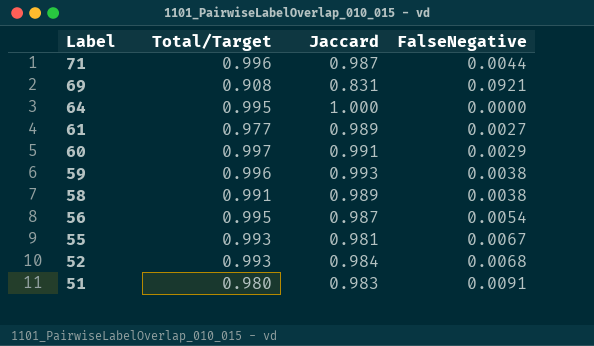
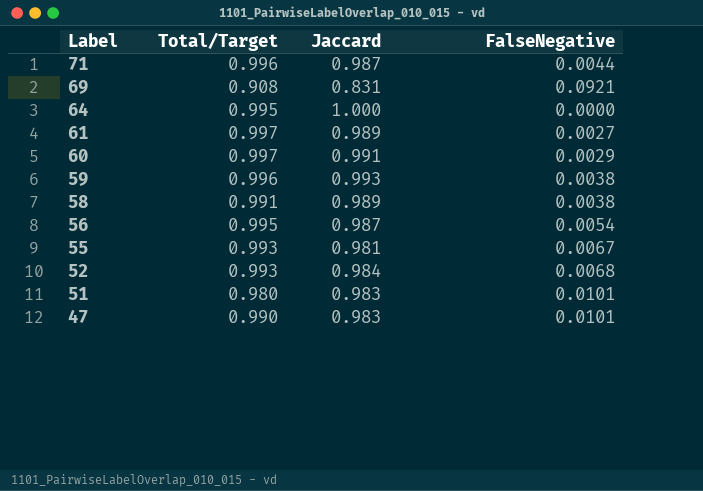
61 | Total/Target: 0.977 -> 0.997
51 | FalseNegative: 0.0091 -> 0.0101
row 47: none -> 0.990 | 0.983 | 0.0101

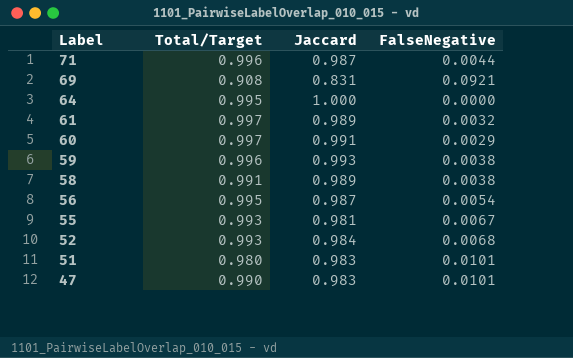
61 | FalseNegative: 0.0027 -> 0.0032

